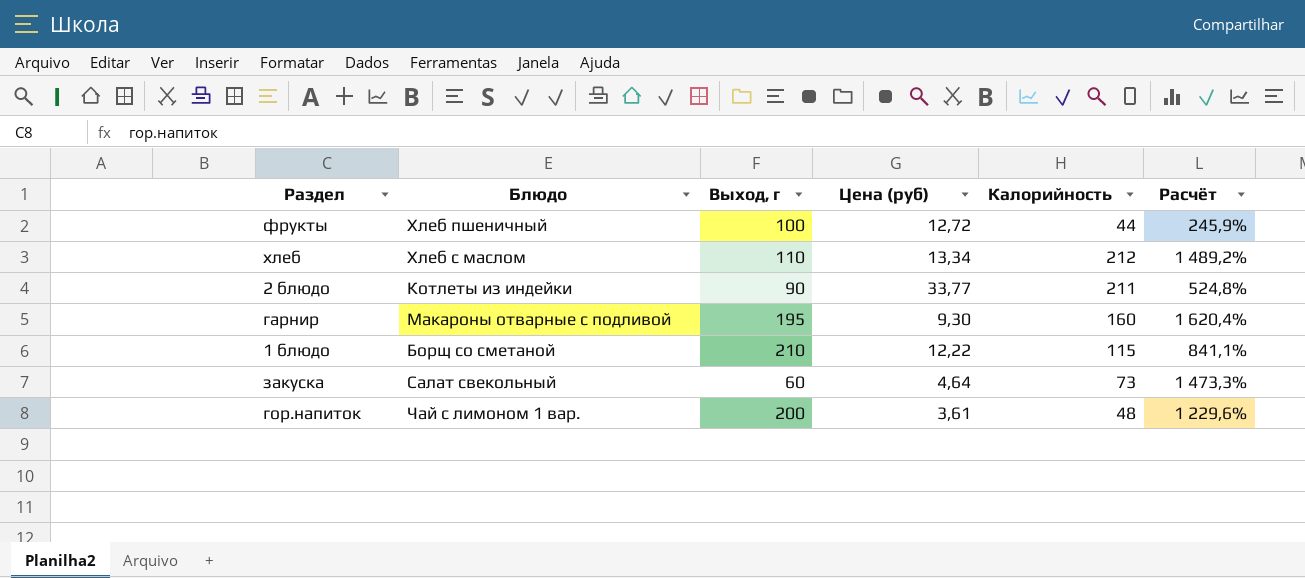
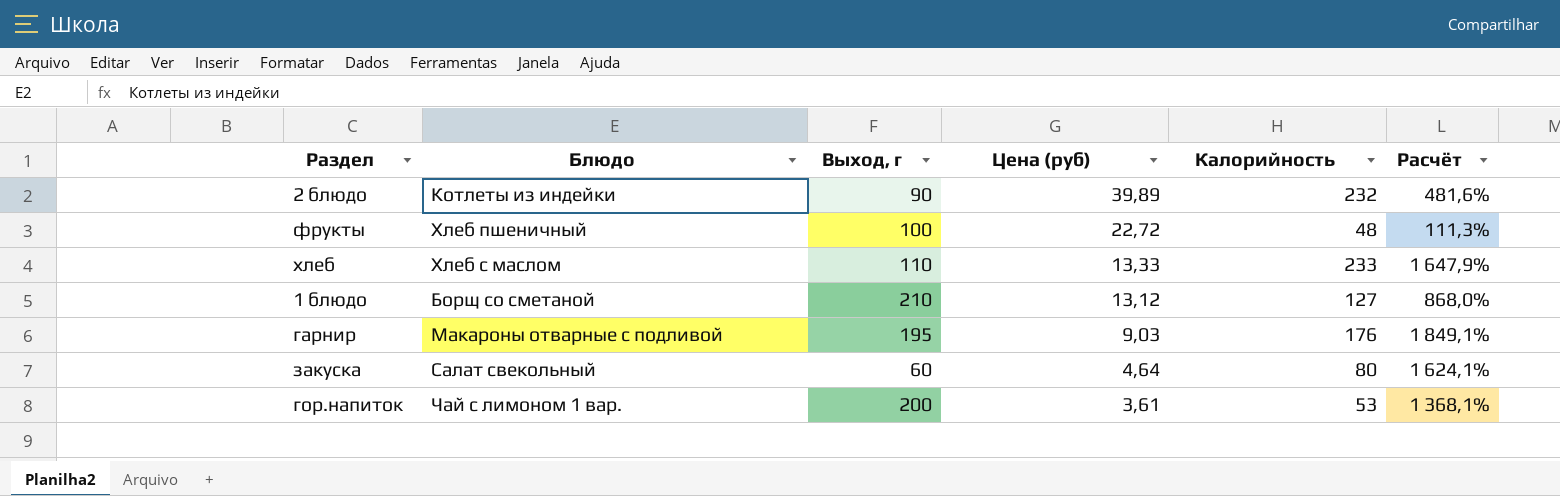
row order: none -> Цена (руб) descending
2 блюдо | Цена (руб): 33,77 -> 39,89
2 блюдо | Калорийность: 211 -> 232
2 блюдо | Расчёт: 524,8% -> 481,6%
фрукты | Цена (руб): 12,72 -> 22,72
фрукты | Калорийность: 44 -> 48
фрукты | Расчёт: 245,9% -> 111,3%
хлеб | Цена (руб): 13,34 -> 13,33
хлеб | Калорийность: 212 -> 233
хлеб | Расчёт: 1 489,2% -> 1 647,9%
1 блюдо | Цена (руб): 12,22 -> 13,12
1 блюдо | Калорийность: 115 -> 127
1 блюдо | Расчёт: 841,1% -> 868,0%
гарнир | Цена (руб): 9,30 -> 9,03
гарнир | Калорийность: 160 -> 176
гарнир | Расчёт: 1 620,4% -> 1 849,1%
закуска | Калорийность: 73 -> 80
закуска | Расчёт: 1 473,3% -> 1 624,1%
гор.напиток | Калорийность: 48 -> 53
гор.напиток | Расчёт: 1 229,6% -> 1 368,1%

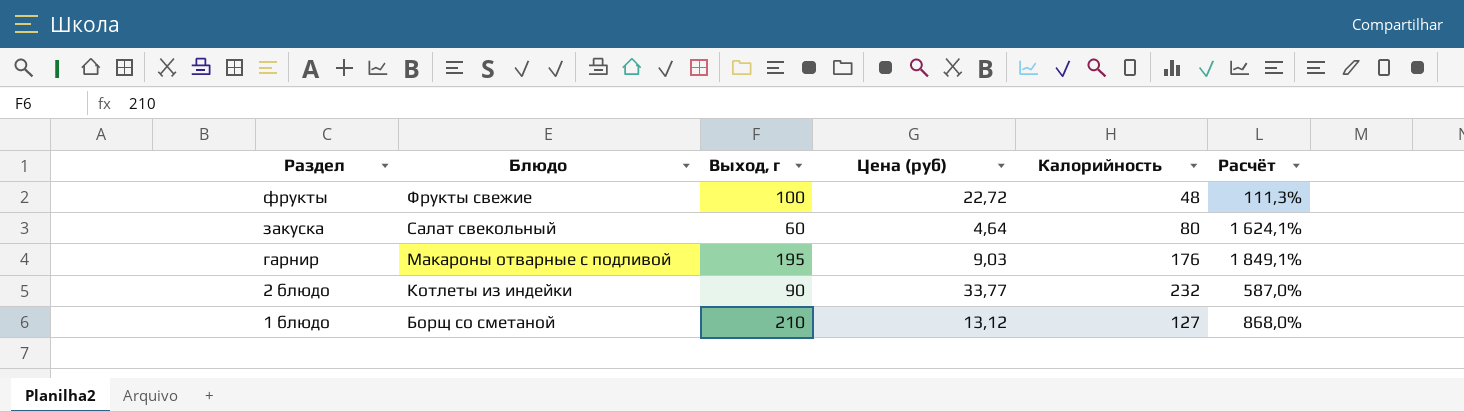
row order: Цена (руб) descending -> Раздел descending
row хлеб: Хлеб с маслом | 110 | 13,33 | 233 | 1 647,9% -> none
row гор.напиток: Чай с лимоном 1 вар. | 200 | 3,61 | 53 | 1 368,1% -> none
фрукты | Блюдо: Хлеб пшеничный -> Фрукты свежие
2 блюдо | Цена (руб): 39,89 -> 33,77
2 блюдо | Расчёт: 481,6% -> 587,0%

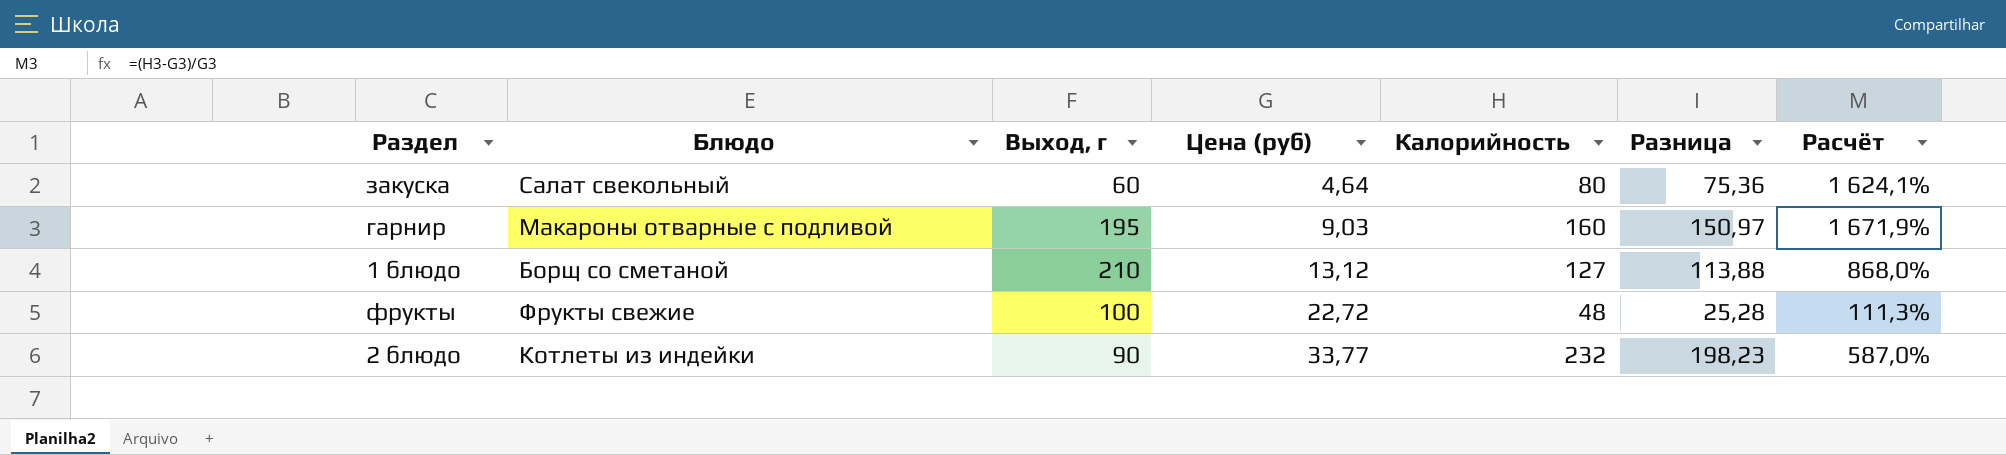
row order: Раздел descending -> Цена (руб) ascending
column Разница | formula: none -> [Калорийность] - [Цена (руб)]
гарнир | Калорийность: 176 -> 160
гарнир | Расчёт: 1 849,1% -> 1 671,9%

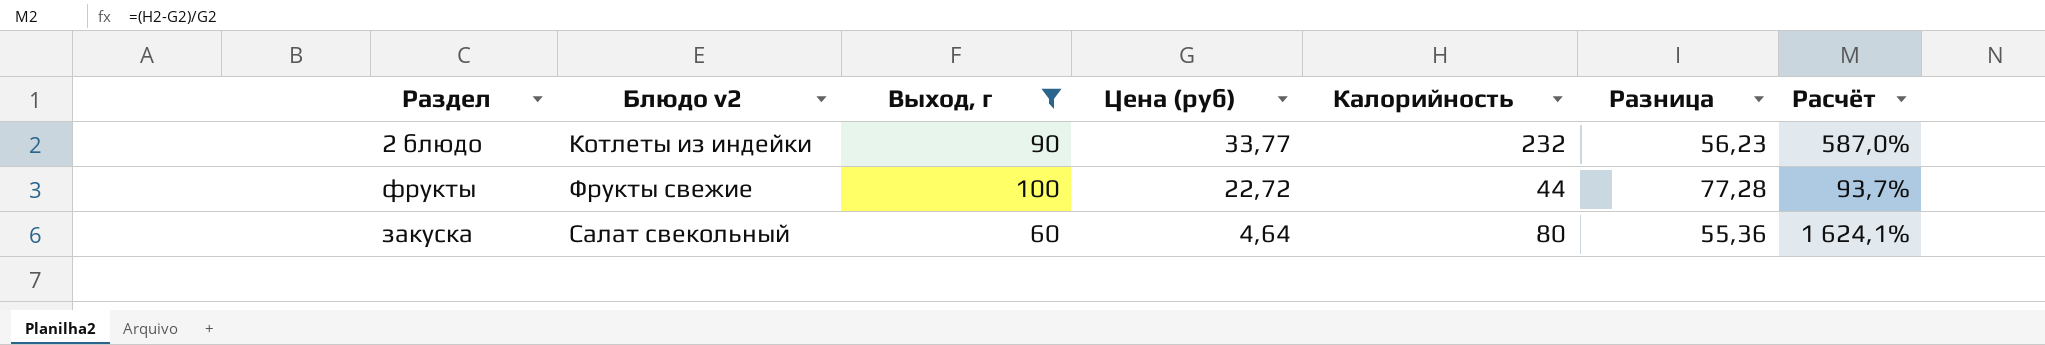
filter: none -> Выход, г <= 100
row order: Цена (руб) ascending -> Цена (руб) descending
column name: Блюдо -> Блюдо v2
column Разница | formula: [Калорийность] - [Цена (руб)] -> [Выход, г] - [Цена (руб)]
фрукты | Калорийность: 48 -> 44
фрукты | Расчёт: 111,3% -> 93,7%

